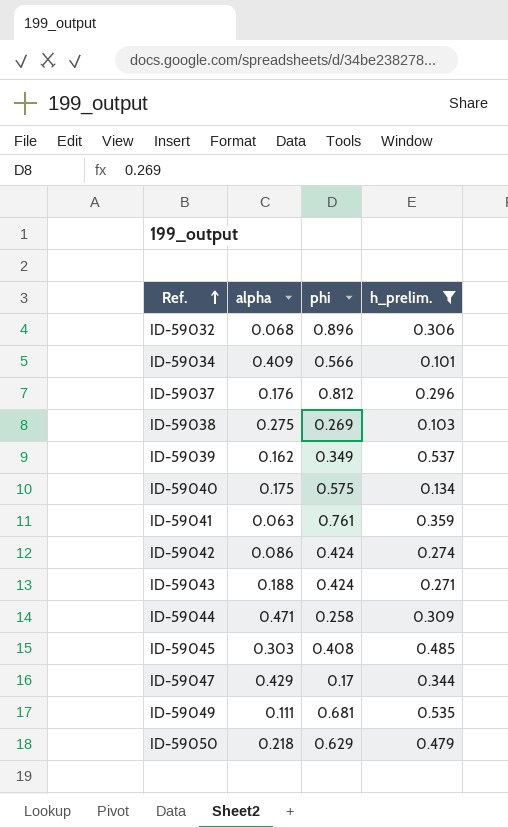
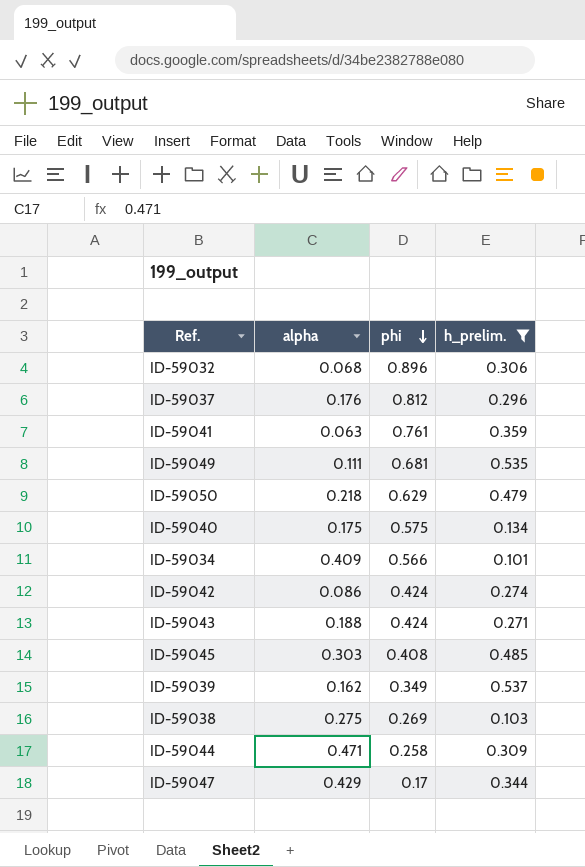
row order: Ref. ascending -> phi descending

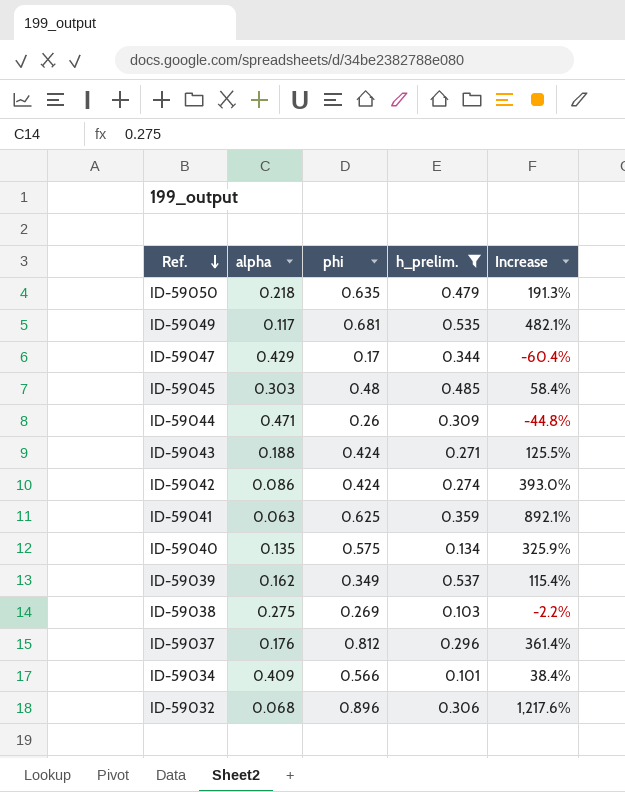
row order: phi descending -> Ref. descending
column Increase | formula: none -> ([phi] - [alpha]) / [alpha]
ID-59050 | phi: 0.629 -> 0.635
ID-59049 | alpha: 0.111 -> 0.117
ID-59045 | phi: 0.408 -> 0.48
ID-59044 | phi: 0.258 -> 0.26
ID-59041 | phi: 0.761 -> 0.625
ID-59040 | alpha: 0.175 -> 0.135

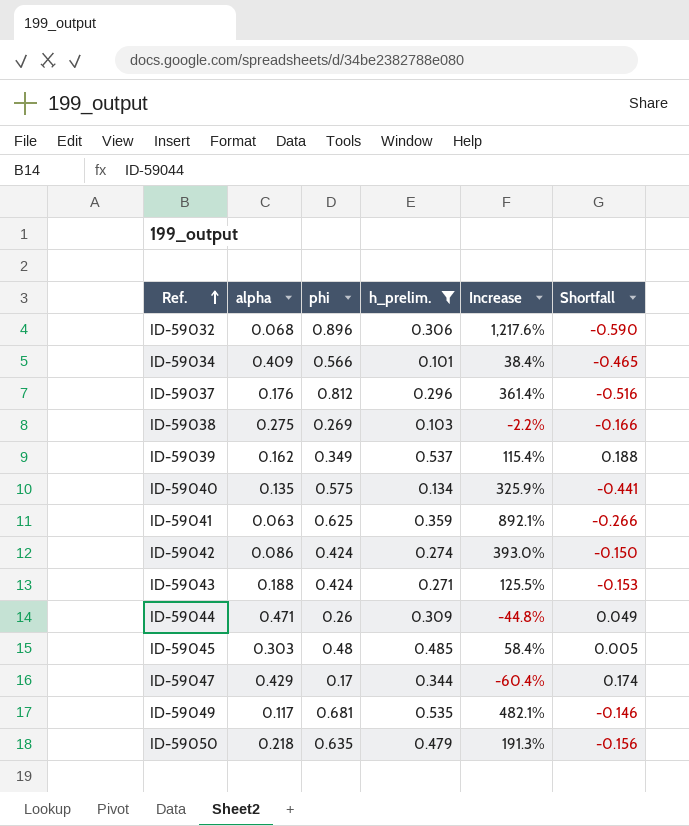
row order: Ref. descending -> Ref. ascending
column Shortfall | formula: none -> [h_prelim.] - [phi]

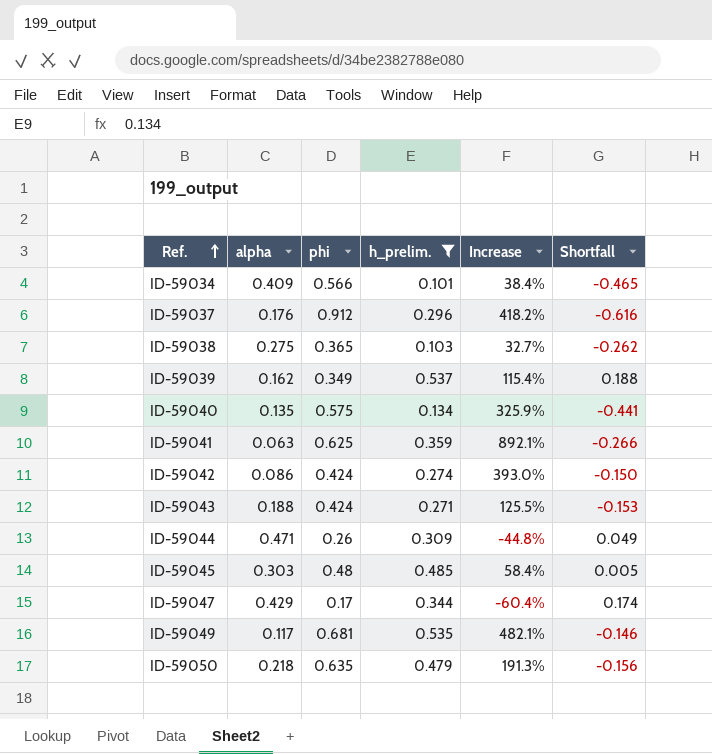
row ID-59032: 0.068 | 0.896 | 0.306 | 1,217.6% | -0.590 -> none
ID-59037 | phi: 0.812 -> 0.912
ID-59037 | Increase: 361.4% -> 418.2%
ID-59037 | Shortfall: -0.516 -> -0.616
ID-59038 | phi: 0.269 -> 0.365
ID-59038 | Increase: -2.2% -> 32.7%
ID-59038 | Shortfall: -0.166 -> -0.262

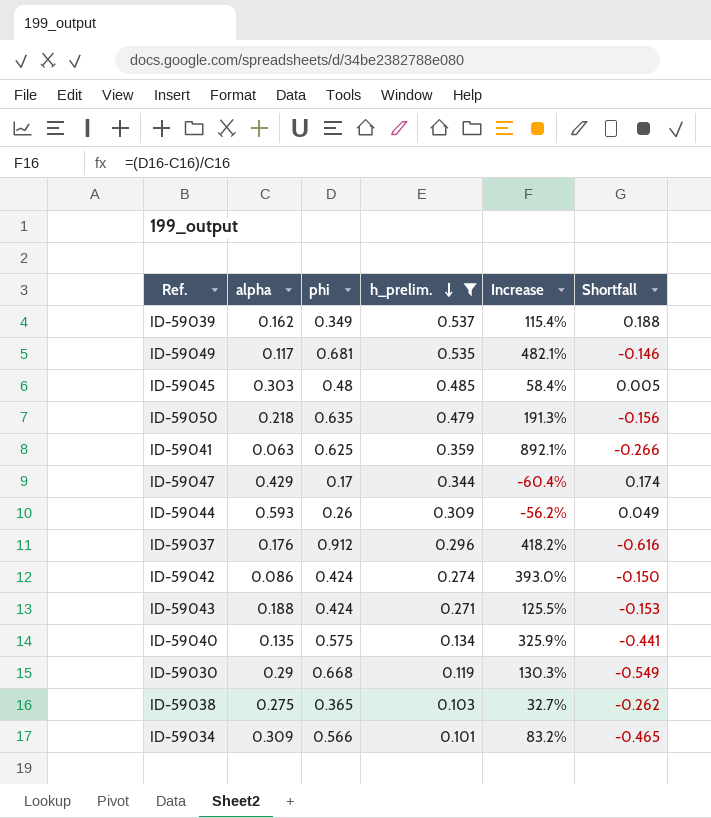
row order: Ref. ascending -> h_prelim. descending
ID-59044 | alpha: 0.471 -> 0.593
ID-59044 | Increase: -44.8% -> -56.2%
row ID-59030: none -> 0.29 | 0.668 | 0.119 | 130.3% | -0.549
ID-59034 | alpha: 0.409 -> 0.309
ID-59034 | Increase: 38.4% -> 83.2%

